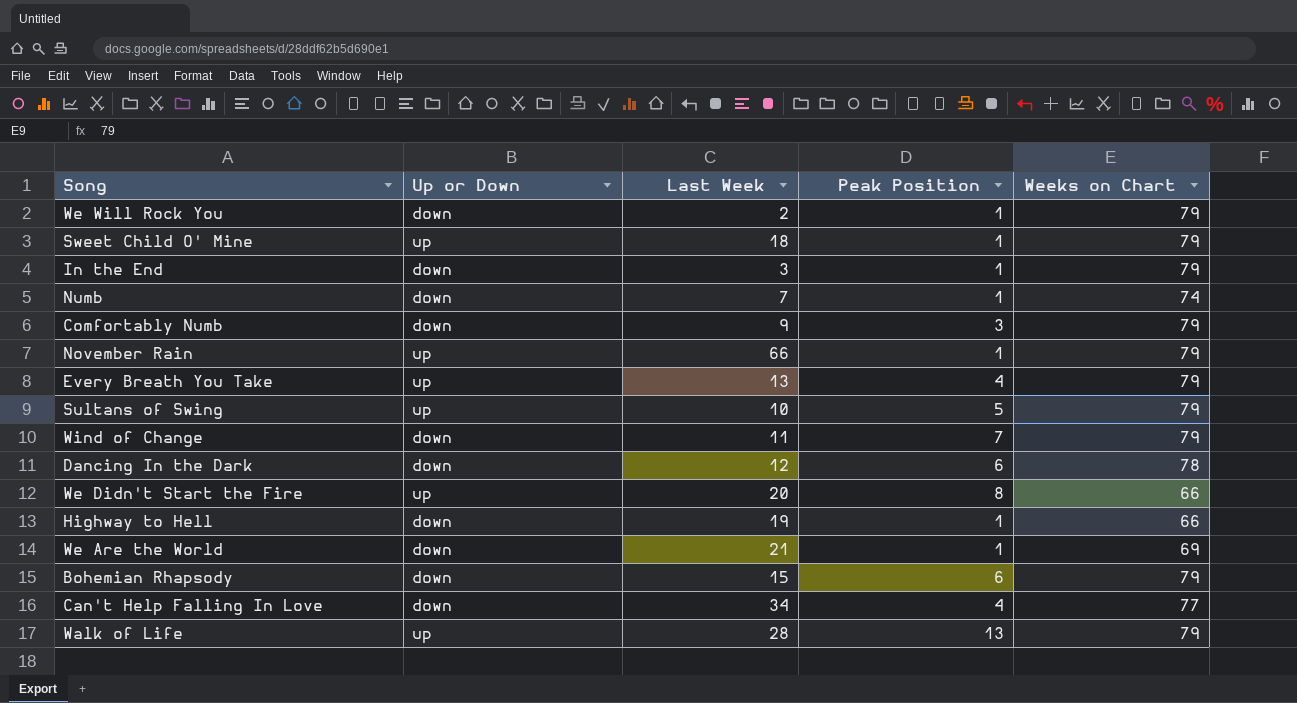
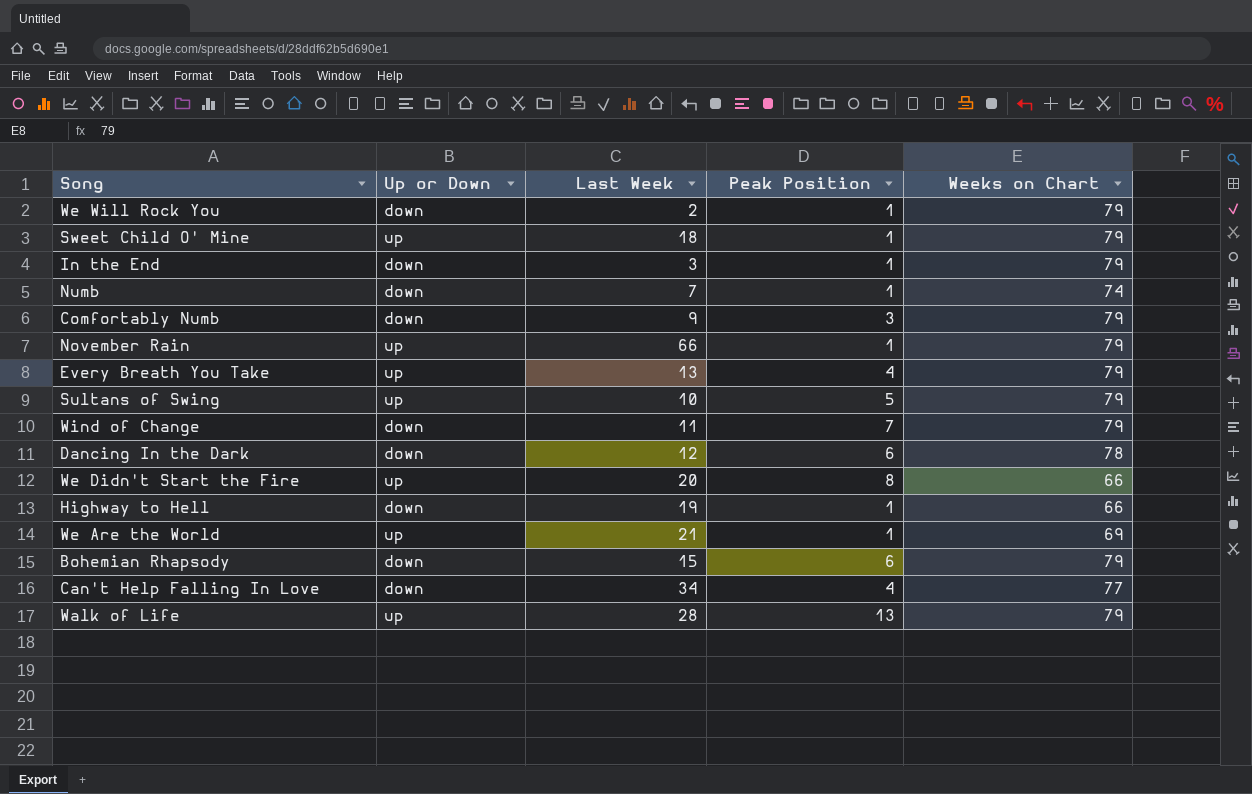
We Are the World | Up or Down: down -> up

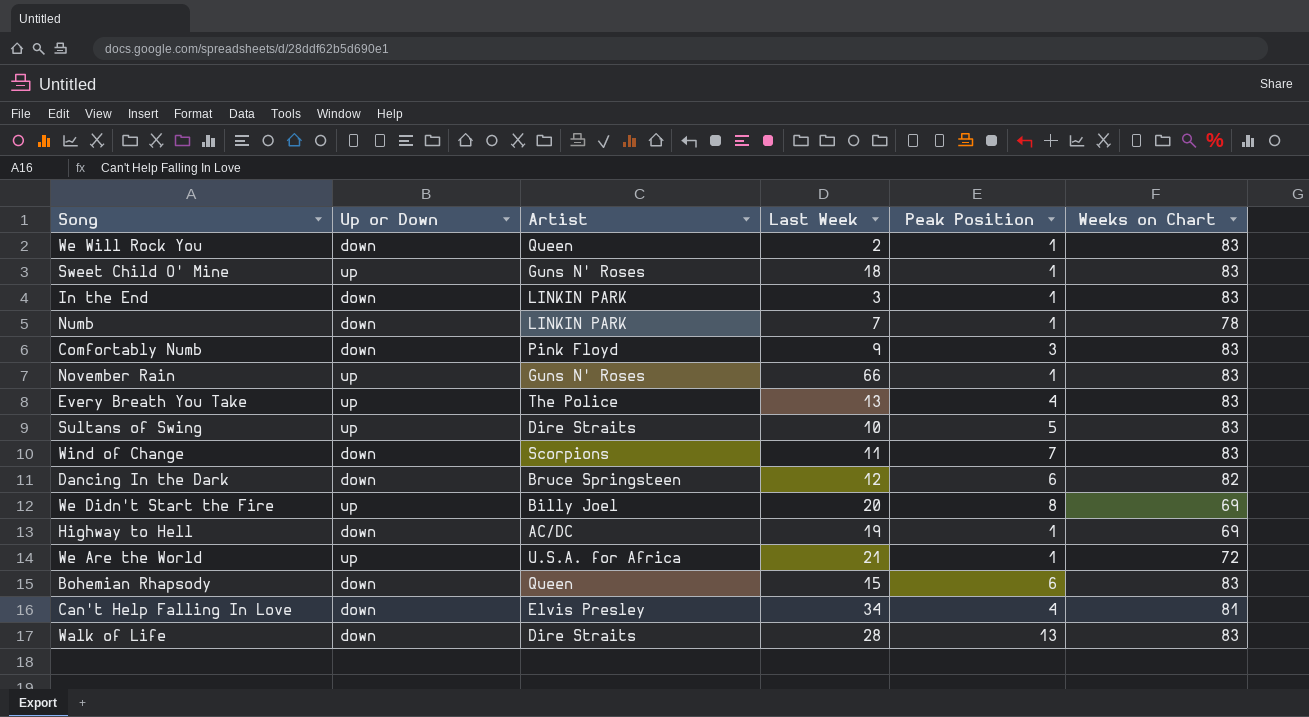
column Artist | position: none -> 3
We Will Rock You | Weeks on Chart: 79 -> 83
Sweet Child O' Mine | Weeks on Chart: 79 -> 83
In the End | Weeks on Chart: 79 -> 83
Numb | Weeks on Chart: 74 -> 78
Comfortably Numb | Weeks on Chart: 79 -> 83
November Rain | Weeks on Chart: 79 -> 83
Every Breath You Take | Weeks on Chart: 79 -> 83
Sultans of Swing | Weeks on Chart: 79 -> 83
Wind of Change | Weeks on Chart: 79 -> 83
Dancing In the Dark | Weeks on Chart: 78 -> 82
We Didn't Start the Fire | Weeks on Chart: 66 -> 69
Highway to Hell | Weeks on Chart: 66 -> 69
We Are the World | Weeks on Chart: 69 -> 72
Bohemian Rhapsody | Weeks on Chart: 79 -> 83
Can't Help Falling In Love | Weeks on Chart: 77 -> 81
Walk of Life | Up or Down: up -> down
Walk of Life | Weeks on Chart: 79 -> 83

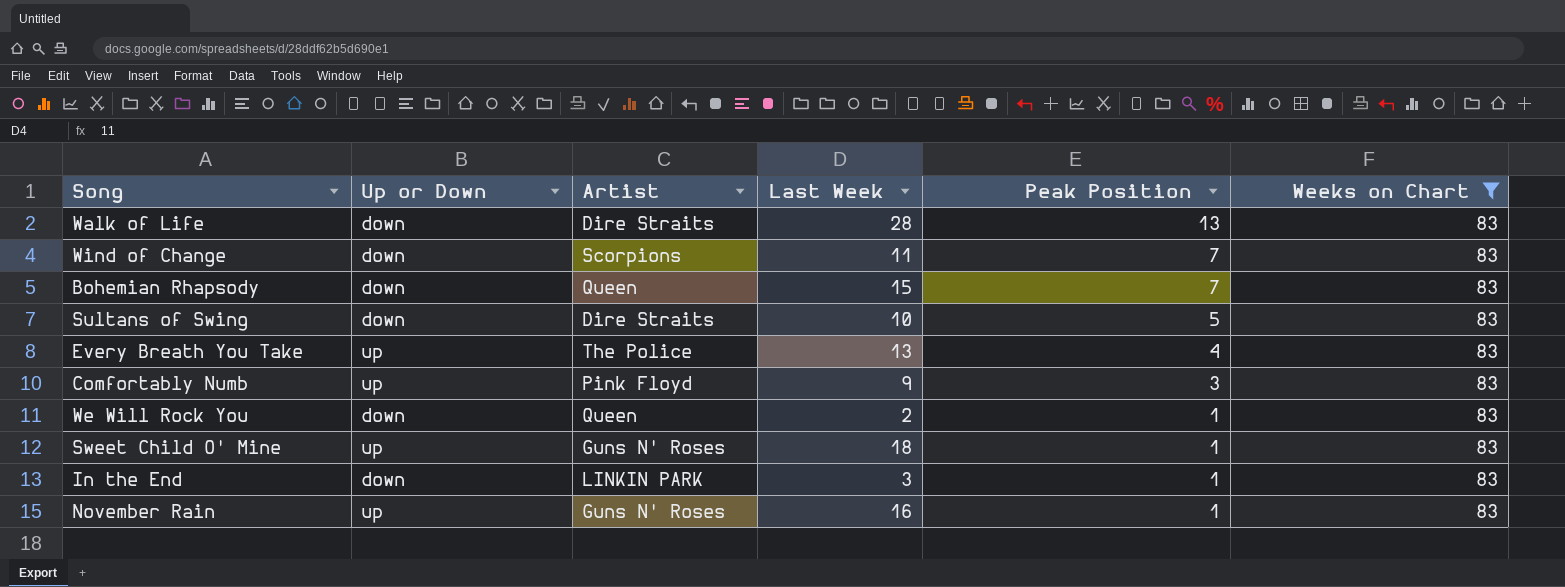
filter: none -> Weeks on Chart = 83
row order: none -> Peak Position descending
Bohemian Rhapsody | Peak Position: 6 -> 7
Sultans of Swing | Up or Down: up -> down
Comfortably Numb | Up or Down: down -> up
November Rain | Last Week: 66 -> 16

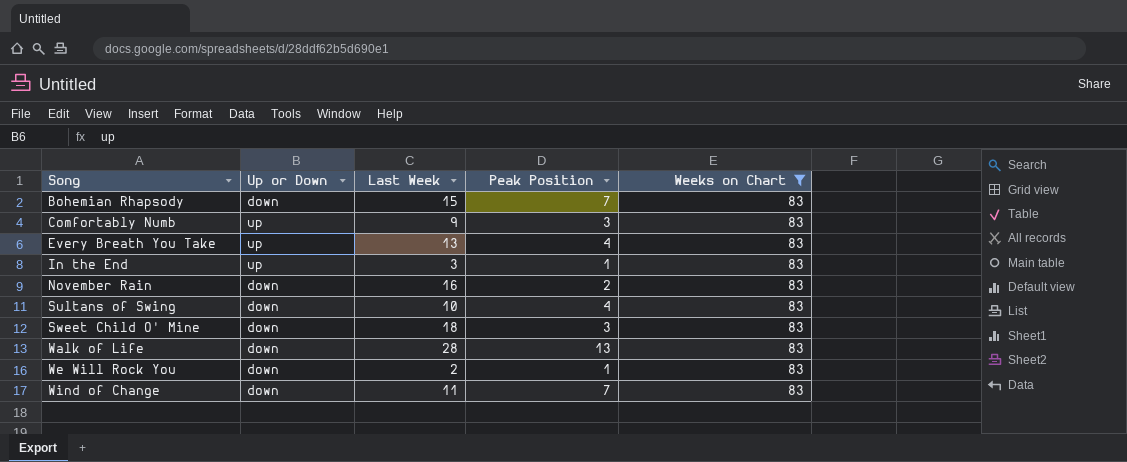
row order: Peak Position descending -> Song ascending
column Artist | position: 3 -> none
In the End | Up or Down: down -> up
November Rain | Up or Down: up -> down
November Rain | Peak Position: 1 -> 2
Sultans of Swing | Peak Position: 5 -> 4
Sweet Child O' Mine | Up or Down: up -> down
Sweet Child O' Mine | Peak Position: 1 -> 3

